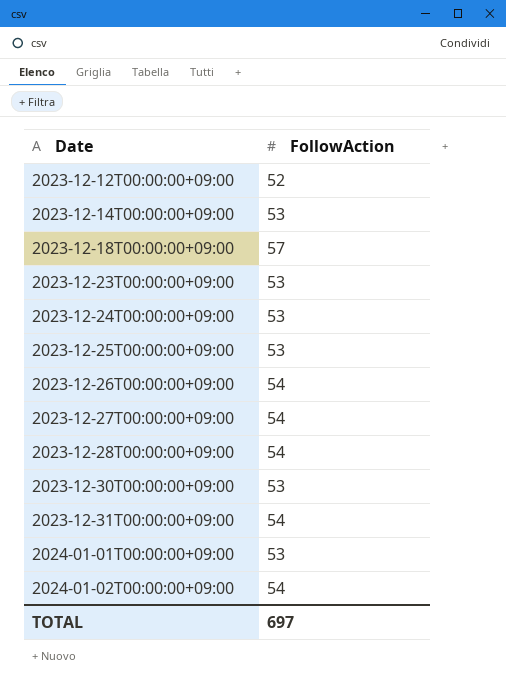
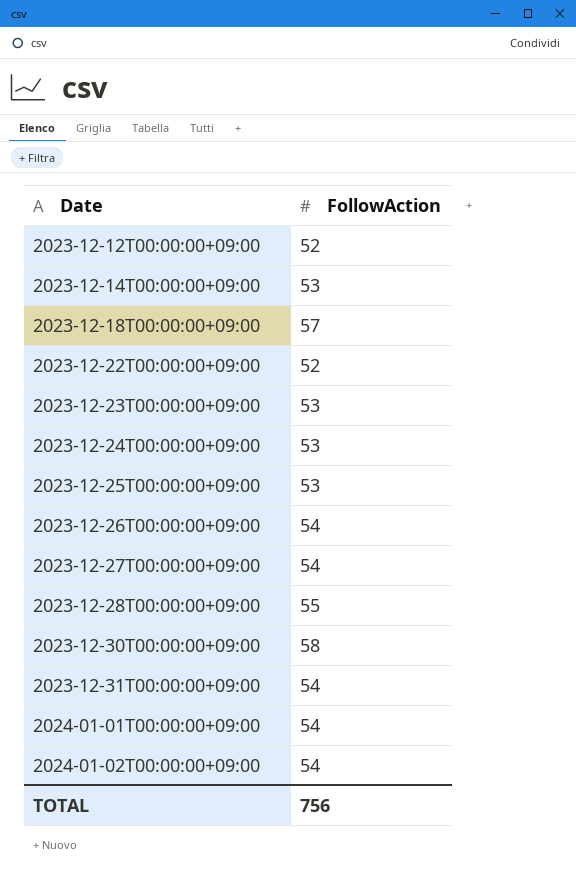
row 2023-12-22T00:00:00+09:00: none -> 52
2023-12-28T00:00:00+09:00 | FollowAction: 54 -> 55
2023-12-30T00:00:00+09:00 | FollowAction: 53 -> 58
2024-01-01T00:00:00+09:00 | FollowAction: 53 -> 54
TOTAL | FollowAction: 697 -> 756

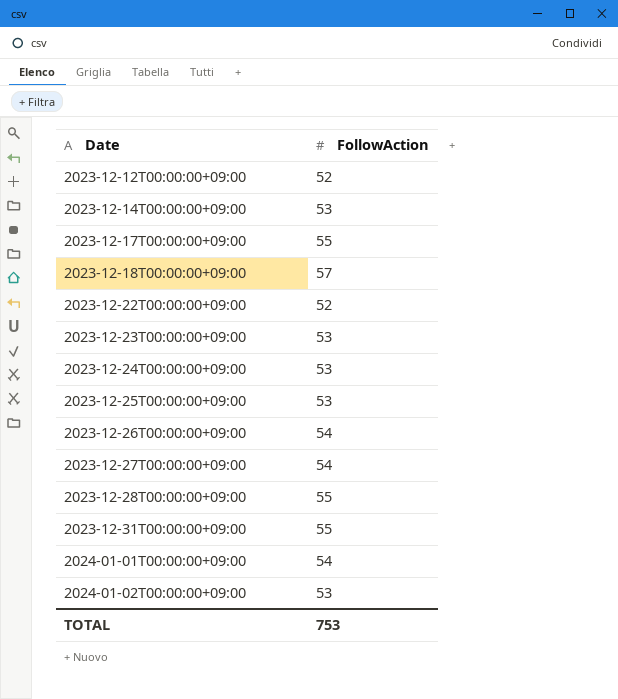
row 2023-12-30T00:00:00+09:00: 58 -> none
row 2023-12-17T00:00:00+09:00: none -> 55
2023-12-31T00:00:00+09:00 | FollowAction: 54 -> 55
2024-01-02T00:00:00+09:00 | FollowAction: 54 -> 53
TOTAL | FollowAction: 756 -> 753

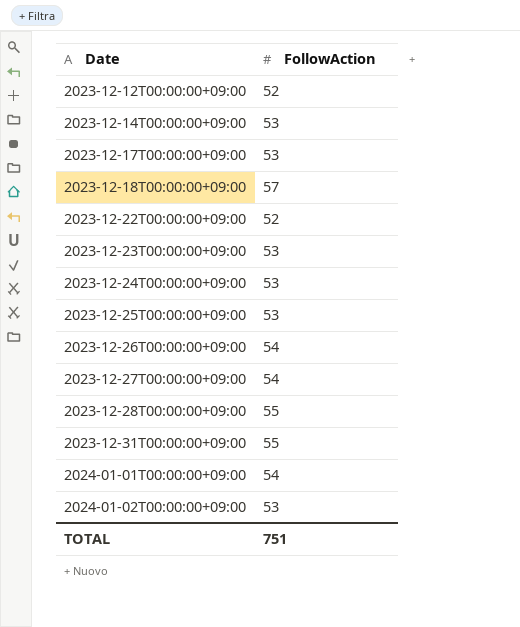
2023-12-17T00:00:00+09:00 | FollowAction: 55 -> 53
TOTAL | FollowAction: 753 -> 751

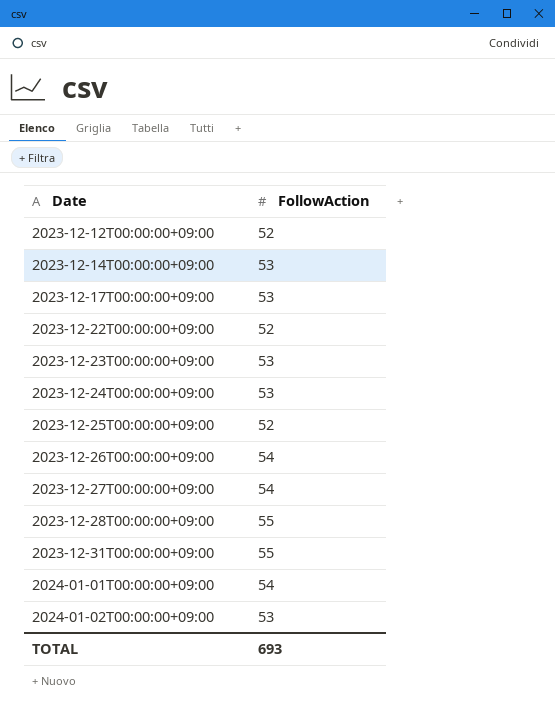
row 2023-12-18T00:00:00+09:00: 57 -> none
2023-12-25T00:00:00+09:00 | FollowAction: 53 -> 52
TOTAL | FollowAction: 751 -> 693

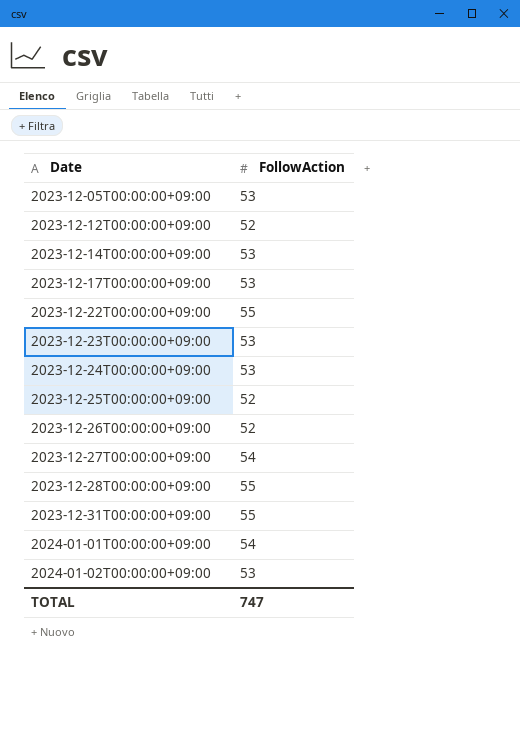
row 2023-12-05T00:00:00+09:00: none -> 53
2023-12-22T00:00:00+09:00 | FollowAction: 52 -> 55
2023-12-26T00:00:00+09:00 | FollowAction: 54 -> 52
TOTAL | FollowAction: 693 -> 747

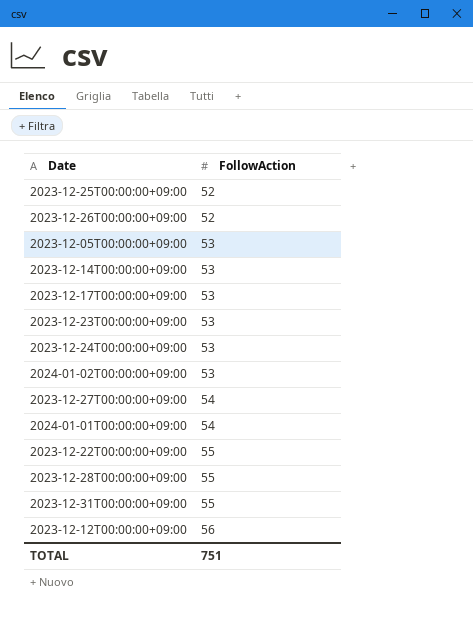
row order: Date ascending -> FollowAction ascending
2023-12-12T00:00:00+09:00 | FollowAction: 52 -> 56
TOTAL | FollowAction: 747 -> 751

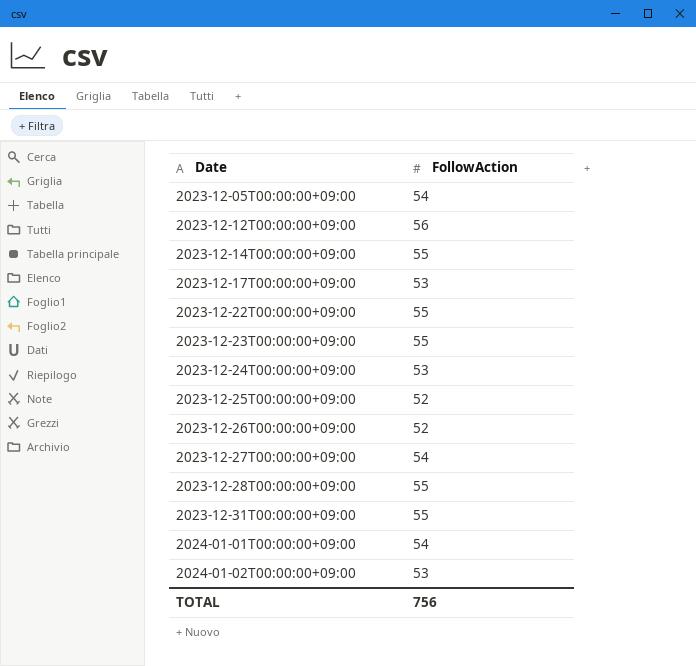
row order: FollowAction ascending -> Date ascending
2023-12-05T00:00:00+09:00 | FollowAction: 53 -> 54
2023-12-14T00:00:00+09:00 | FollowAction: 53 -> 55
2023-12-23T00:00:00+09:00 | FollowAction: 53 -> 55
TOTAL | FollowAction: 751 -> 756

